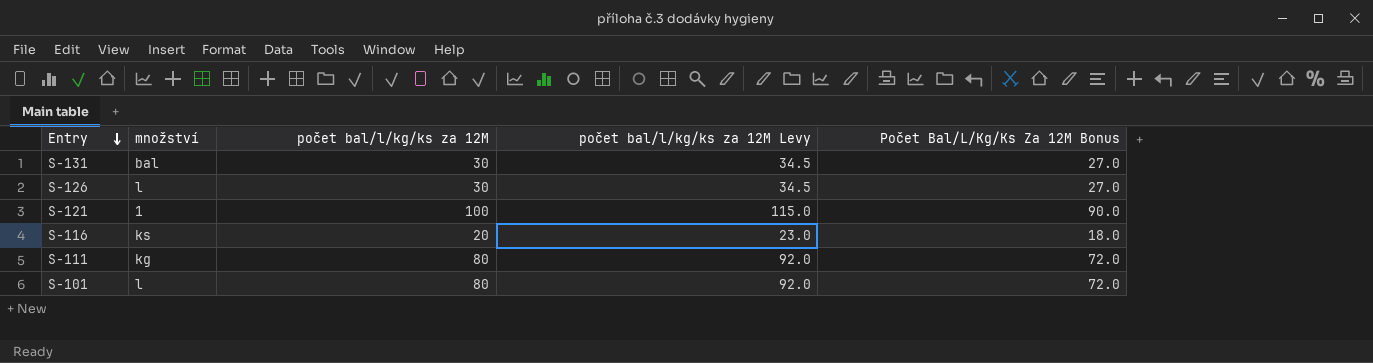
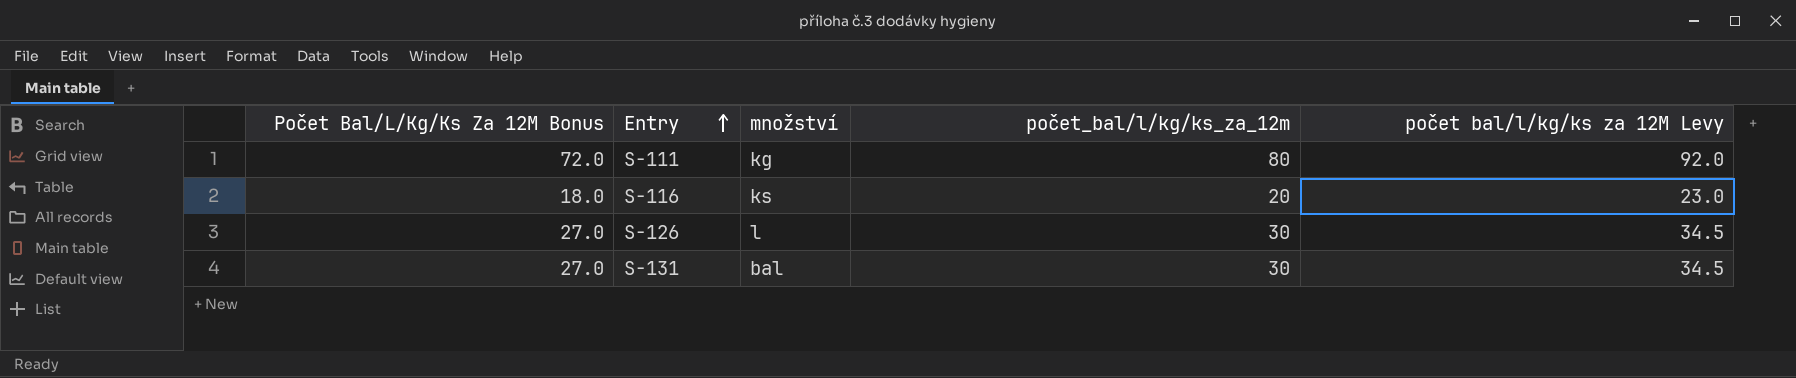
row order: Entry descending -> Entry ascending
column Počet Bal/L/Kg/Ks Za 12M Bonus | position: 5 -> 1
column name: počet bal/l/kg/ks za 12M -> počet_bal/l/kg/ks_za_12m
row S-121: 1 | 100 | 115.0 | 90.0 -> none
row S-101: l | 80 | 92.0 | 72.0 -> none

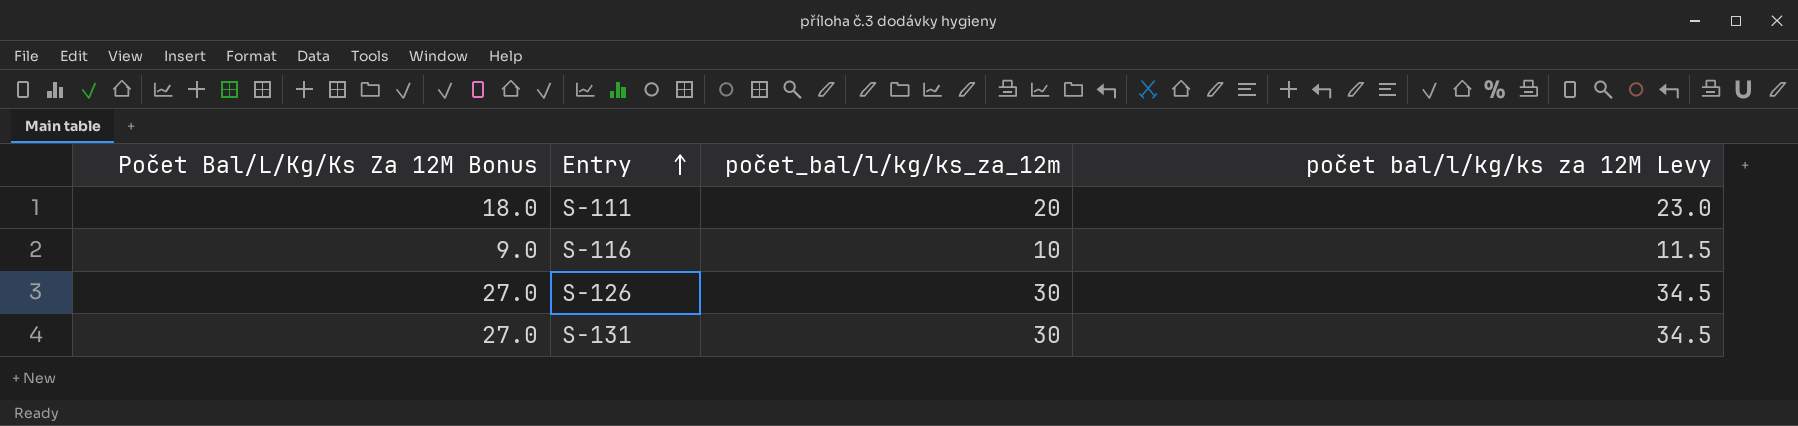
column množství | position: 3 -> none
S-111 | Počet Bal/L/Kg/Ks Za 12M Bonus: 72.0 -> 18.0
S-111 | počet_bal/l/kg/ks_za_12m: 80 -> 20
S-111 | počet bal/l/kg/ks za 12M Levy: 92.0 -> 23.0
S-116 | Počet Bal/L/Kg/Ks Za 12M Bonus: 18.0 -> 9.0
S-116 | počet_bal/l/kg/ks_za_12m: 20 -> 10
S-116 | počet bal/l/kg/ks za 12M Levy: 23.0 -> 11.5

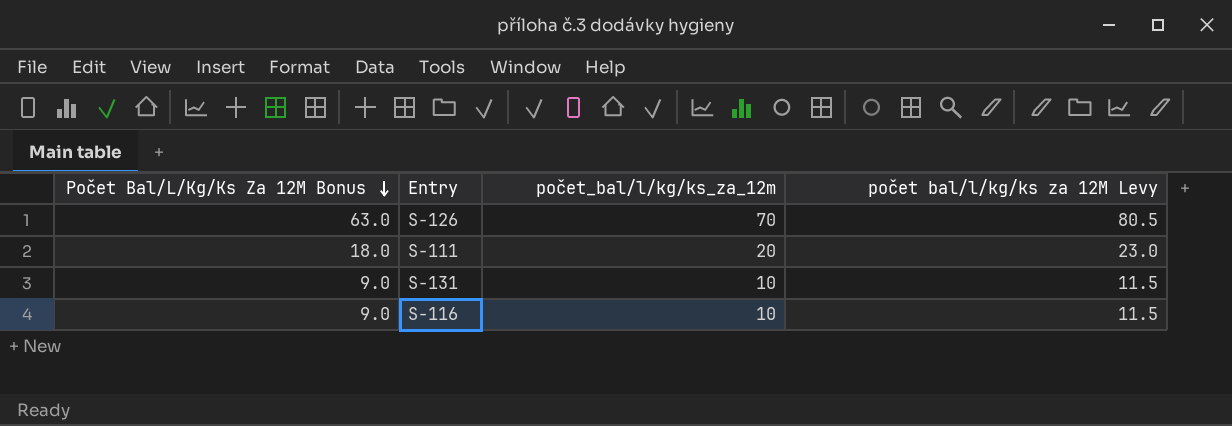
row order: Entry ascending -> Počet Bal/L/Kg/Ks Za 12M Bonus descending
S-126 | Počet Bal/L/Kg/Ks Za 12M Bonus: 27.0 -> 63.0
S-126 | počet_bal/l/kg/ks_za_12m: 30 -> 70
S-126 | počet bal/l/kg/ks za 12M Levy: 34.5 -> 80.5
S-131 | Počet Bal/L/Kg/Ks Za 12M Bonus: 27.0 -> 9.0
S-131 | počet_bal/l/kg/ks_za_12m: 30 -> 10
S-131 | počet bal/l/kg/ks za 12M Levy: 34.5 -> 11.5

